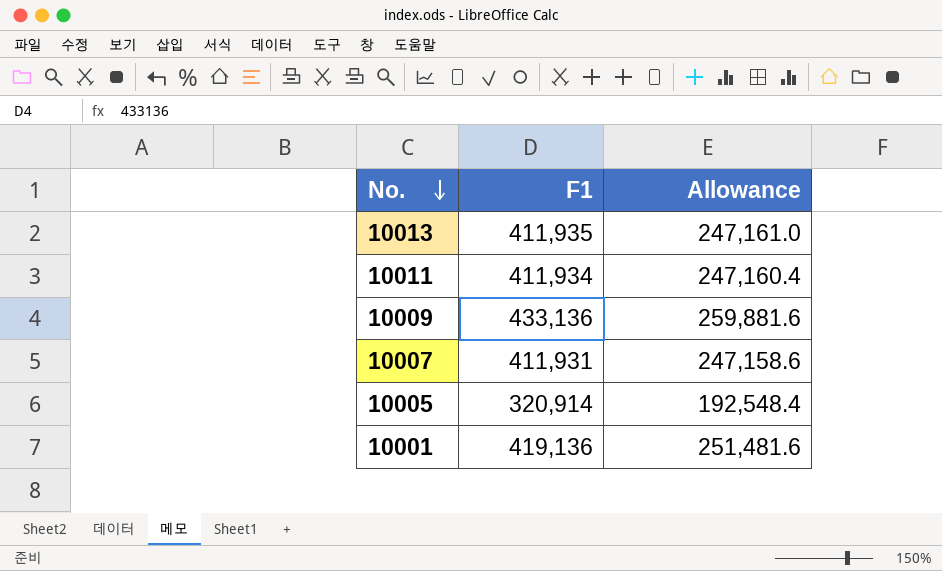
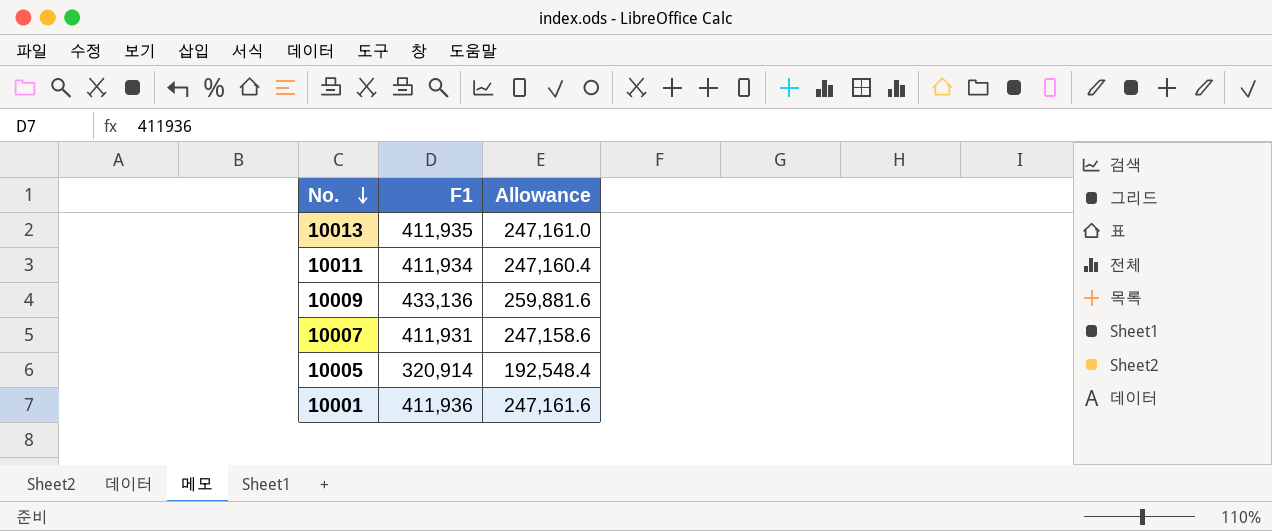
10001 | F1: 419,136 -> 411,936
10001 | Allowance: 251,481.6 -> 247,161.6

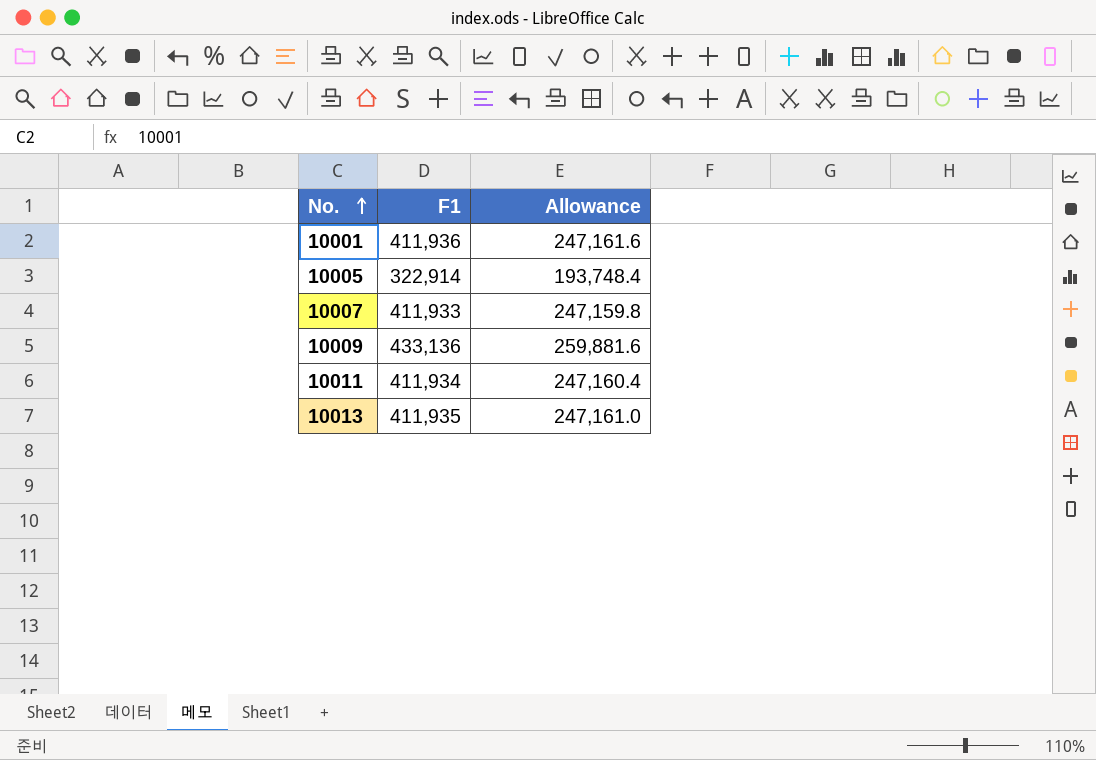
row order: No. descending -> No. ascending
10005 | F1: 320,914 -> 322,914
10005 | Allowance: 192,548.4 -> 193,748.4
10007 | F1: 411,931 -> 411,933
10007 | Allowance: 247,158.6 -> 247,159.8

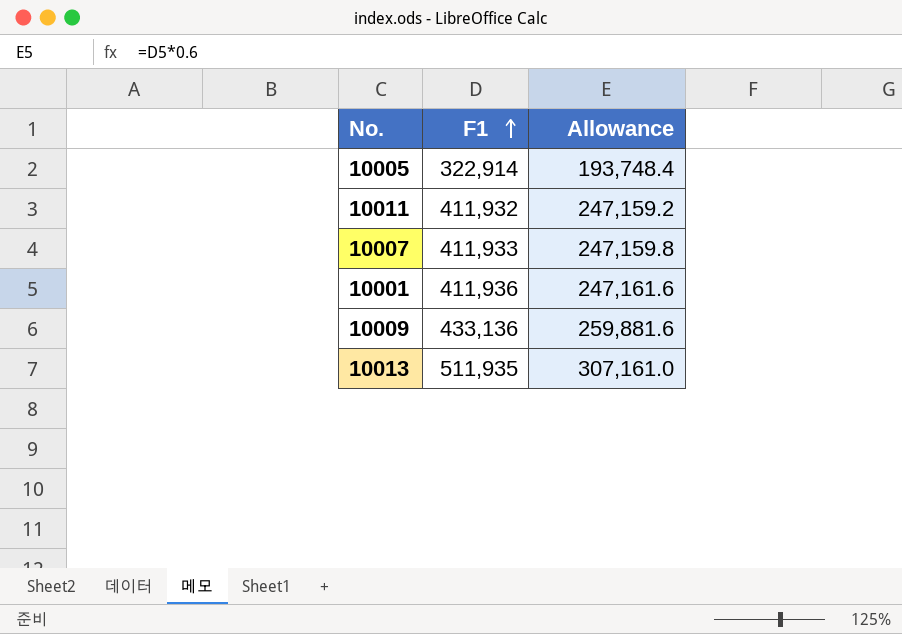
row order: No. ascending -> F1 ascending
10011 | F1: 411,934 -> 411,932
10011 | Allowance: 247,160.4 -> 247,159.2
10013 | F1: 411,935 -> 511,935
10013 | Allowance: 247,161.0 -> 307,161.0

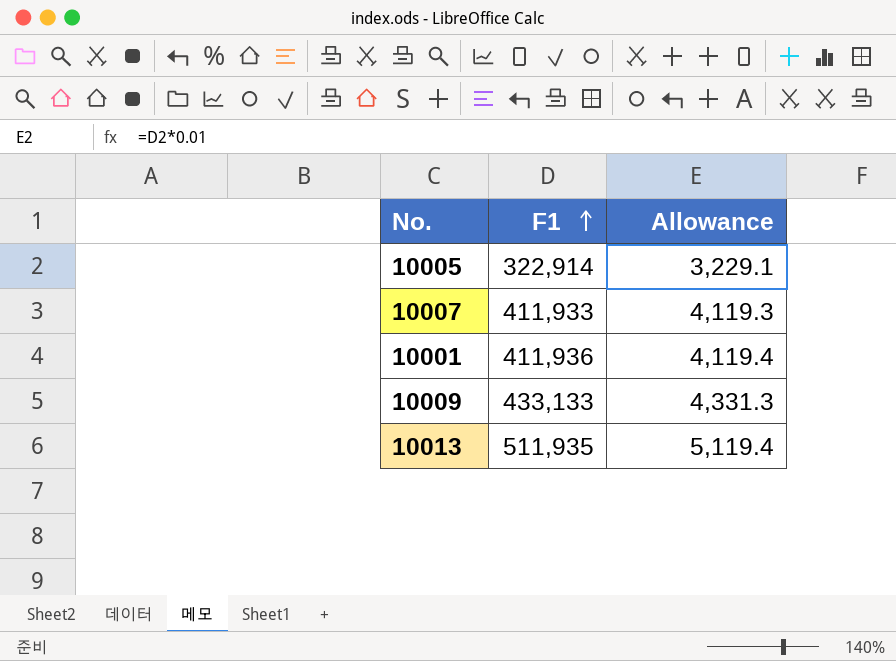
column Allowance | formula: [F1] * 0.6 -> [F1] * 0.01
row 10011: 411,932 | 247,159.2 -> none
10009 | F1: 433,136 -> 433,133

